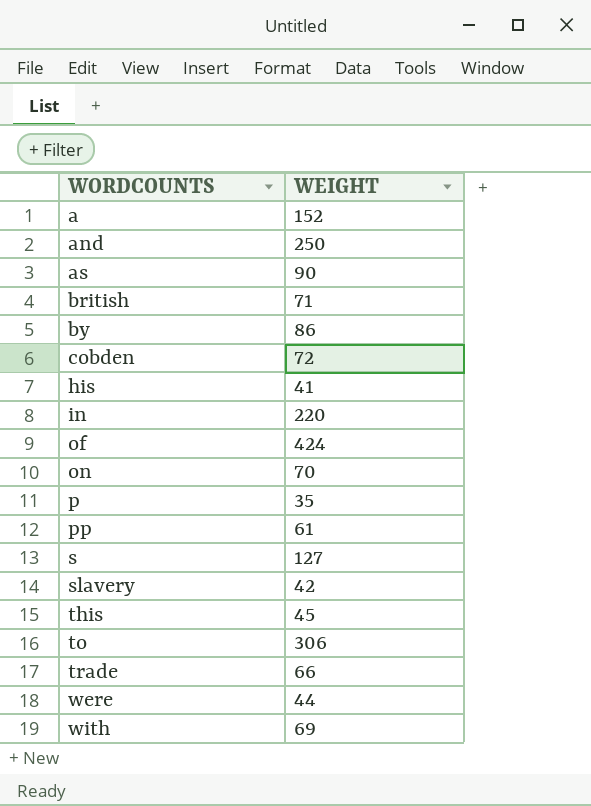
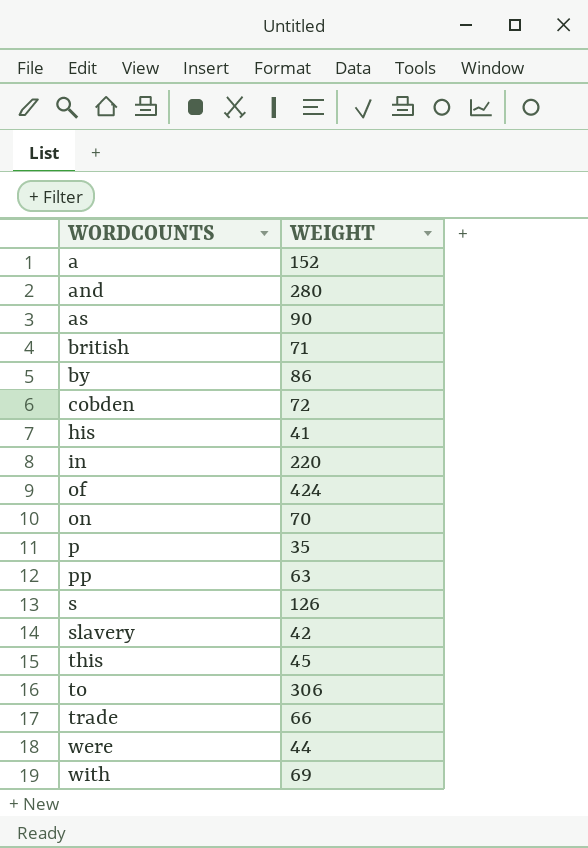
and | WEIGHT: 250 -> 280
pp | WEIGHT: 61 -> 63
s | WEIGHT: 127 -> 126

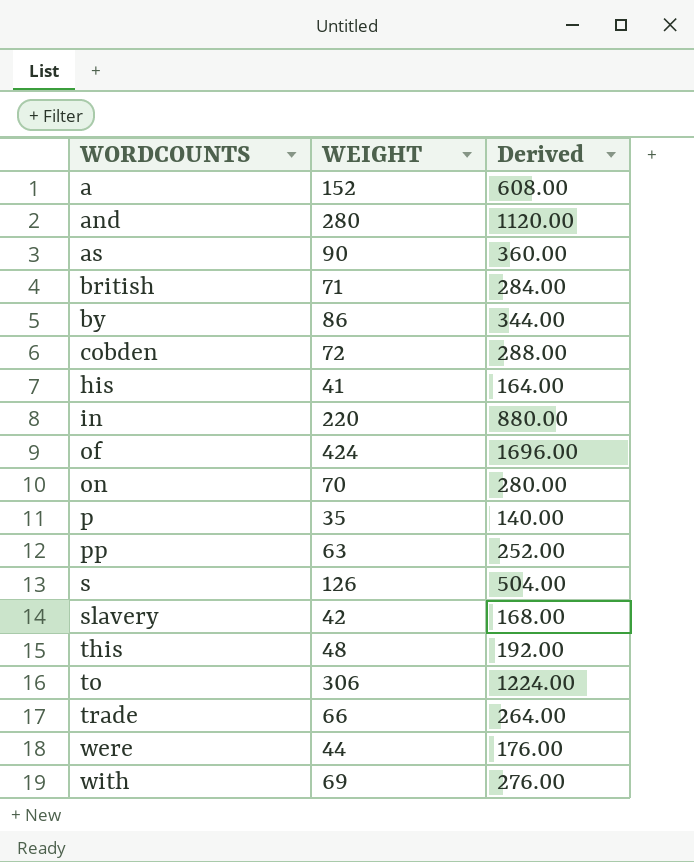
column Derived | formula: none -> [WEIGHT] * 4
this | WEIGHT: 45 -> 48

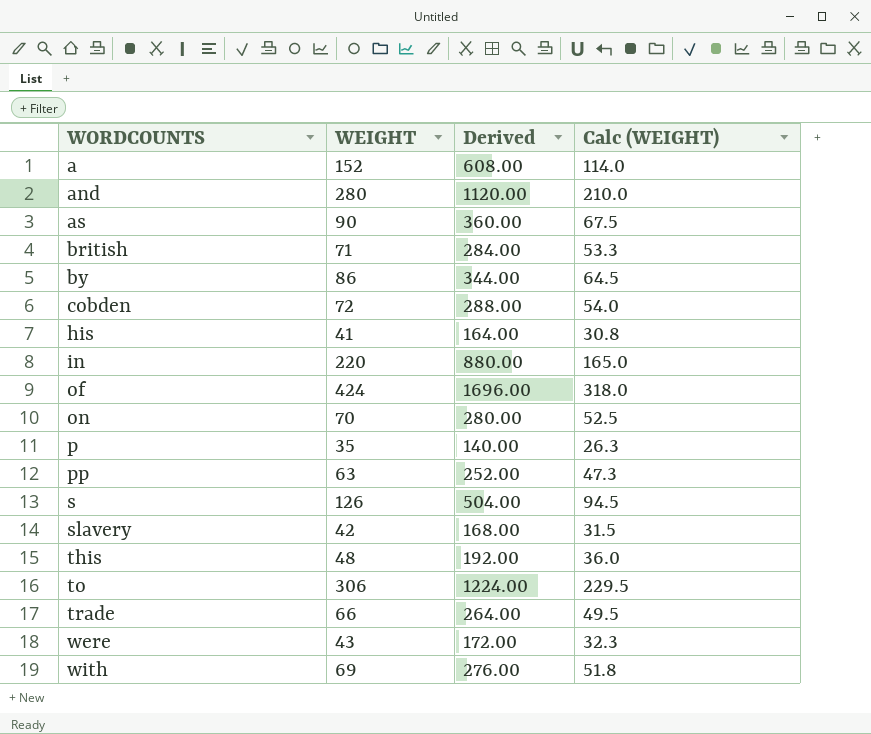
column Calc (WEIGHT) | formula: none -> [WEIGHT] * 0.75
were | WEIGHT: 44 -> 43
were | Derived: 176.00 -> 172.00

